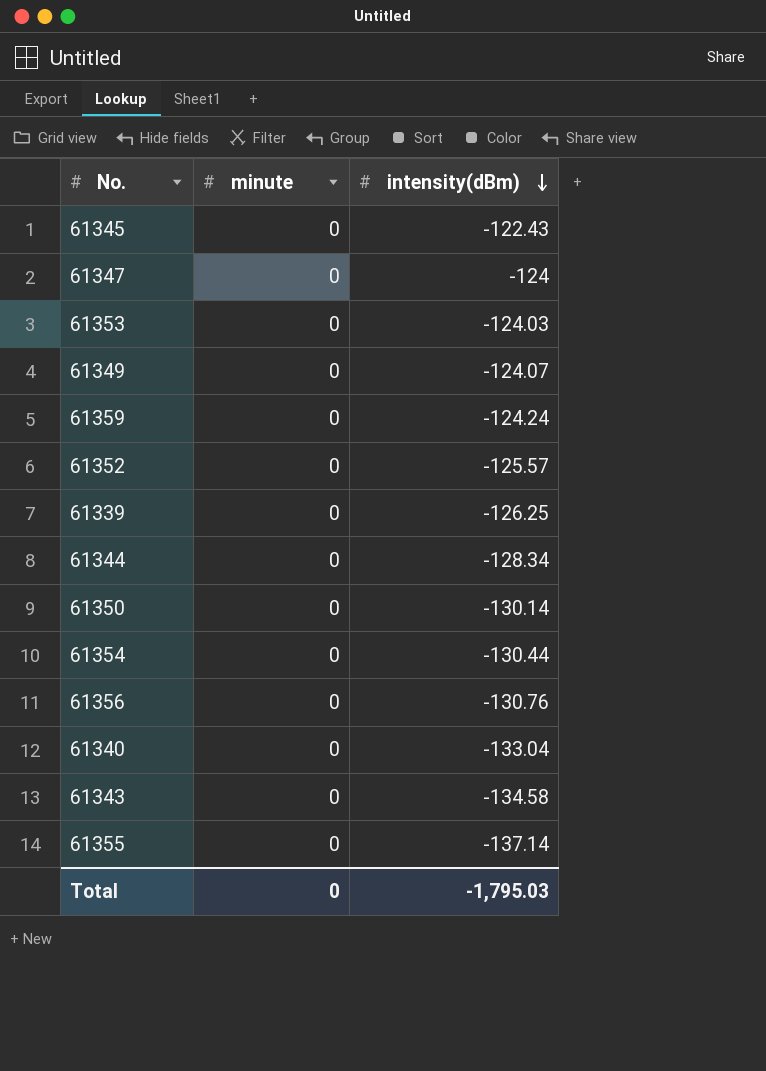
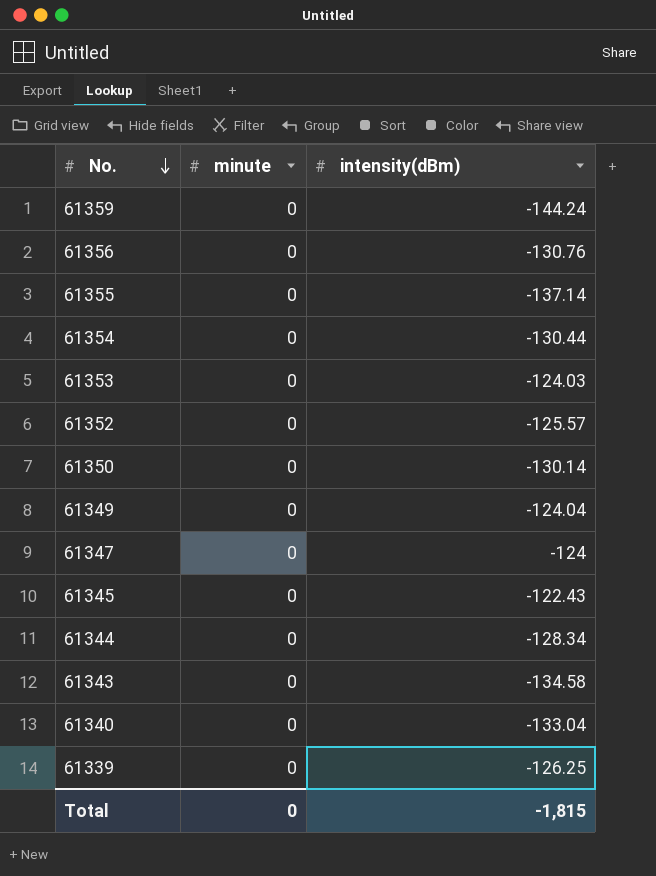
row order: intensity(dBm) descending -> No. descending
61359 | intensity(dBm): -124.24 -> -144.24
61349 | intensity(dBm): -124.07 -> -124.04
Total | intensity(dBm): -1,795.03 -> -1,815

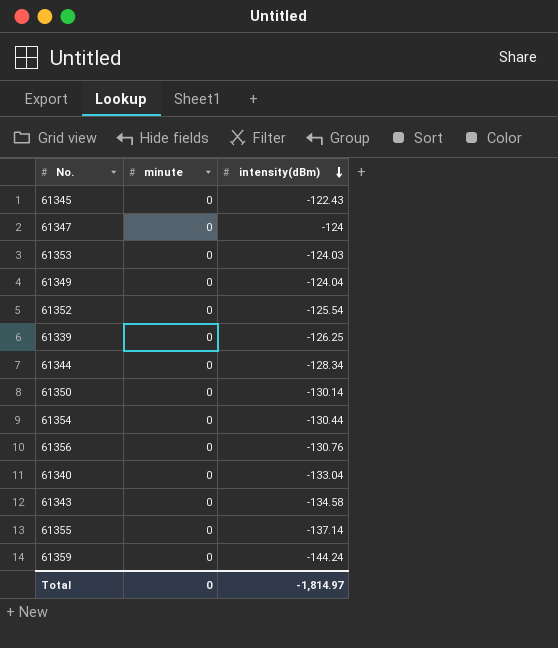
row order: No. descending -> intensity(dBm) descending
61352 | intensity(dBm): -125.57 -> -125.54
Total | intensity(dBm): -1,815 -> -1,814.97

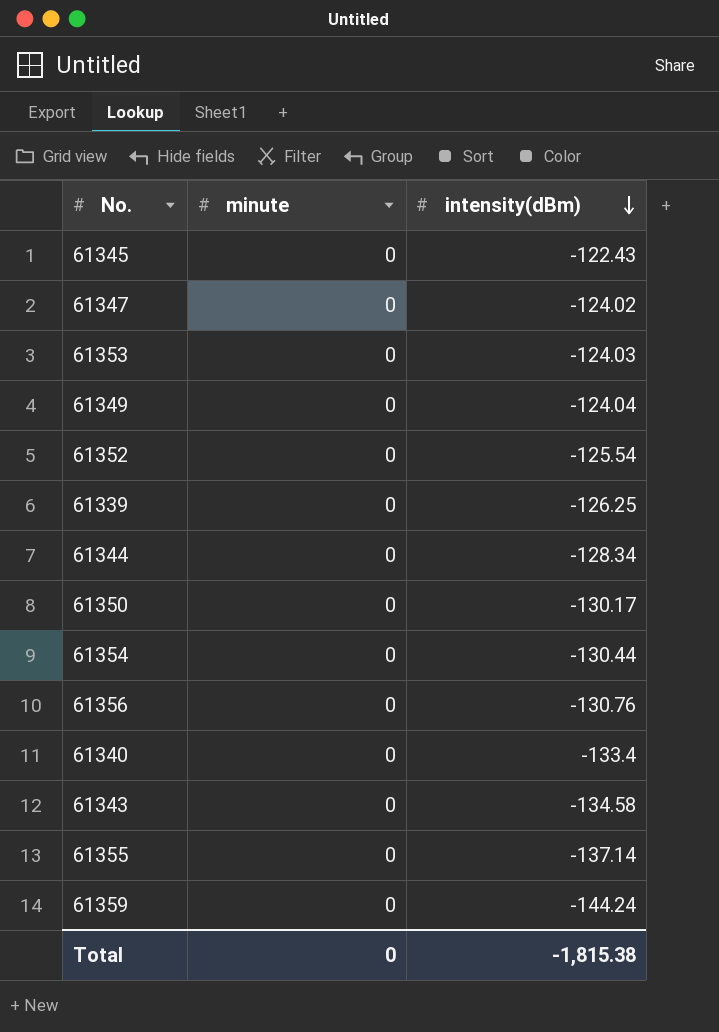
61347 | intensity(dBm): -124 -> -124.02
61350 | intensity(dBm): -130.14 -> -130.17
61340 | intensity(dBm): -133.04 -> -133.4
Total | intensity(dBm): -1,814.97 -> -1,815.38

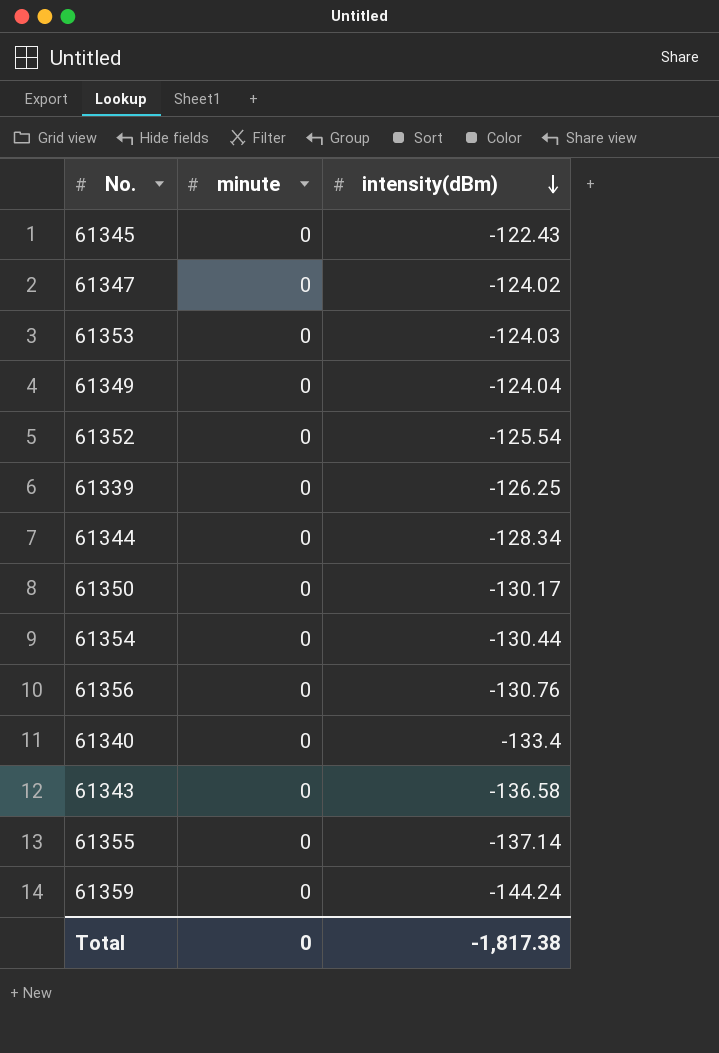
61343 | intensity(dBm): -134.58 -> -136.58
Total | intensity(dBm): -1,815.38 -> -1,817.38

